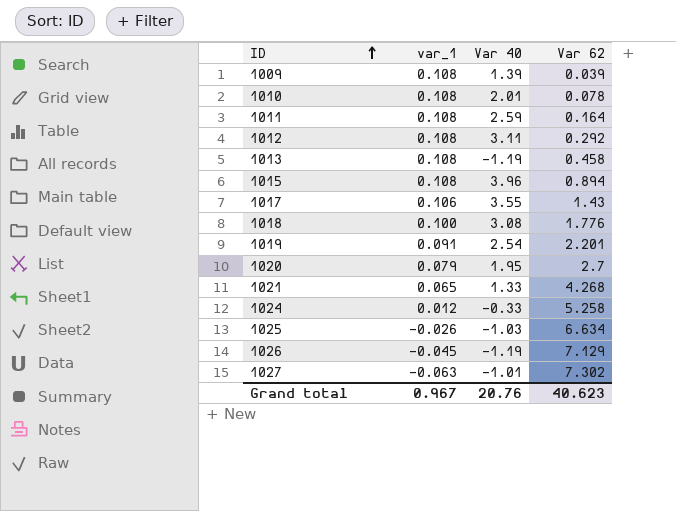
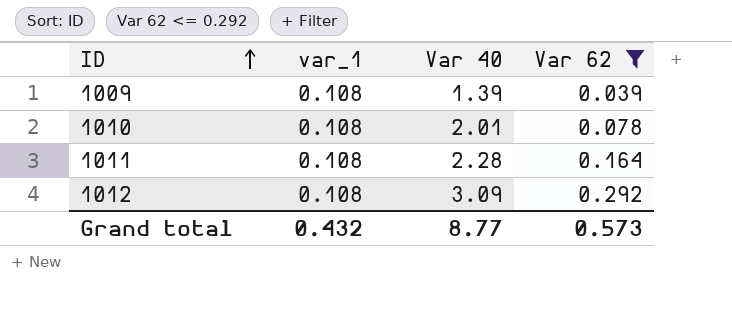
filter: none -> Var 62 <= 0.292
1011 | Var 40: 2.59 -> 2.28
1012 | Var 40: 3.11 -> 3.09
Grand total | var_1: 0.967 -> 0.432
Grand total | Var 40: 20.76 -> 8.77
Grand total | Var 62: 40.623 -> 0.573

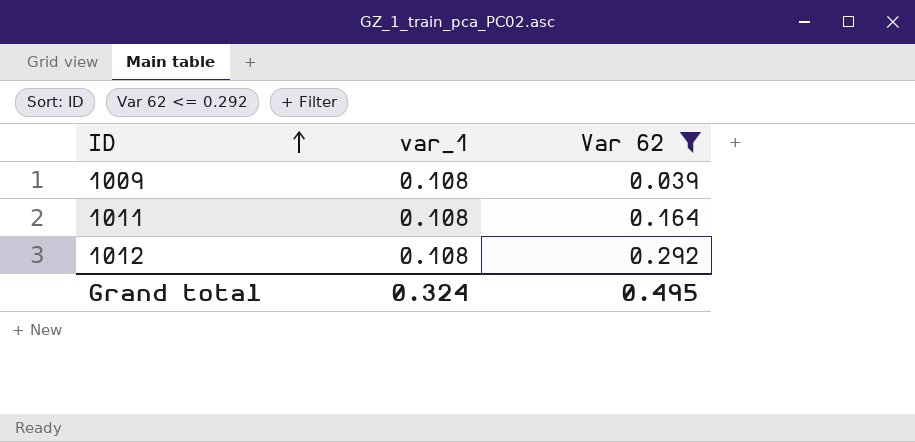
column Var 40 | position: 3 -> none
row 1010: 0.108 | 2.01 | 0.078 -> none
Grand total | var_1: 0.432 -> 0.324
Grand total | Var 62: 0.573 -> 0.495

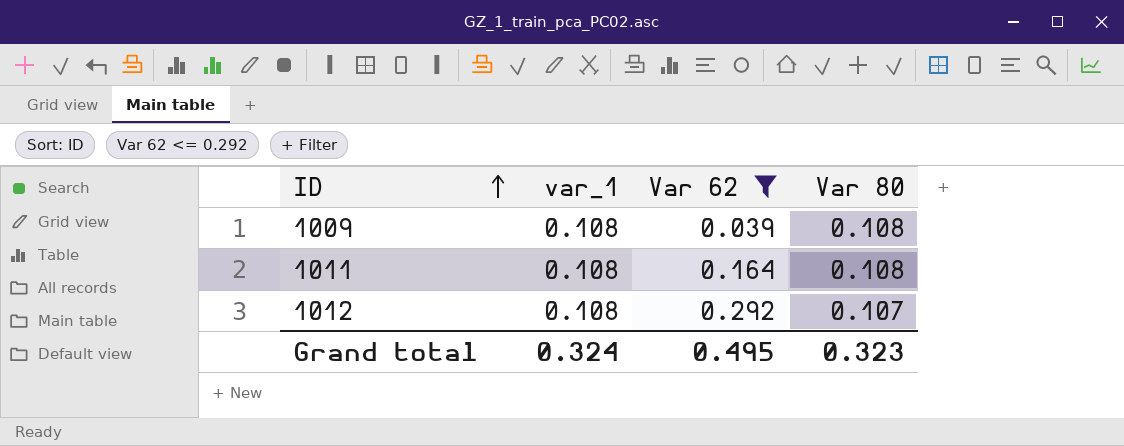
column Var 80 | position: none -> 4

